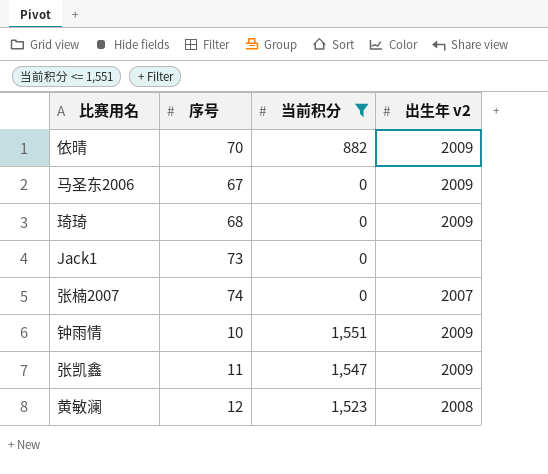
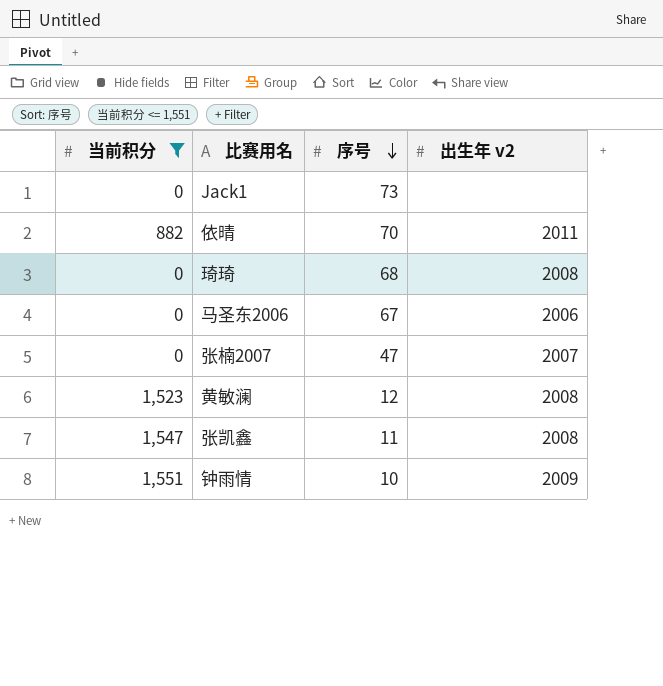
row order: none -> 序号 descending
column 当前积分 | position: 3 -> 1
依晴 | 出生年 v2: 2009 -> 2011
琦琦 | 出生年 v2: 2009 -> 2008
马圣东2006 | 出生年 v2: 2009 -> 2006
张楠2007 | 序号: 74 -> 47
张凯鑫 | 出生年 v2: 2009 -> 2008

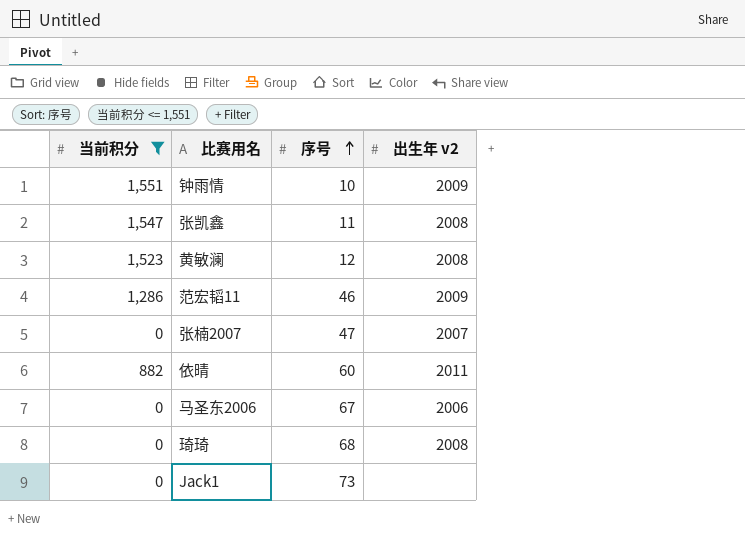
row order: 序号 descending -> 序号 ascending
row 范宏韬11: none -> 1,286 | 46 | 2009
依晴 | 序号: 70 -> 60

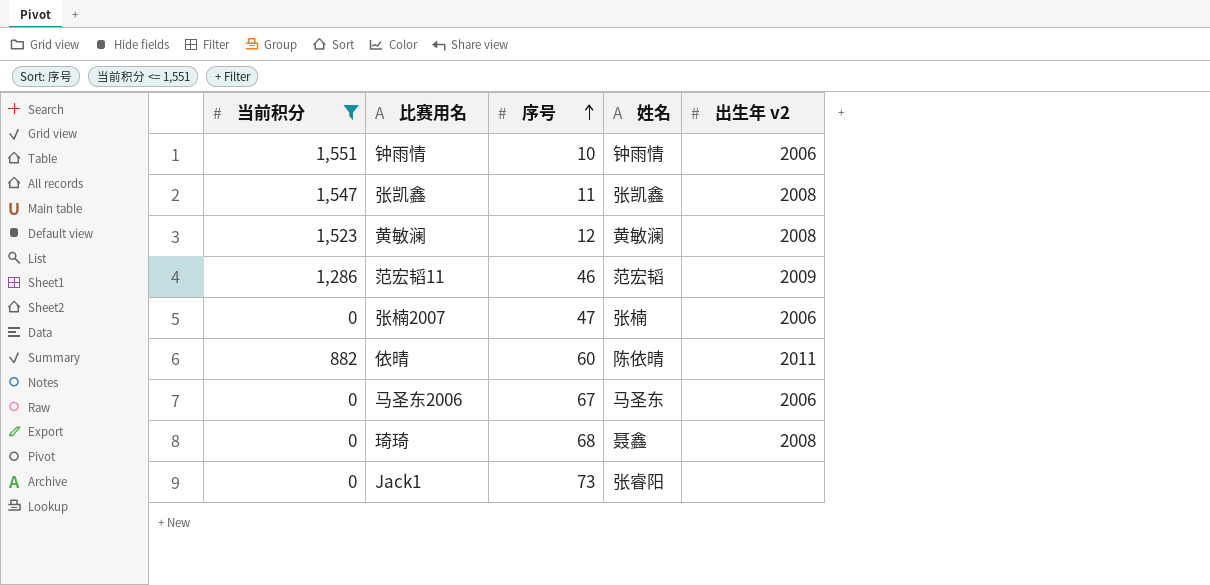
column 姓名 | position: none -> 4
钟雨情 | 出生年 v2: 2009 -> 2006
张楠2007 | 出生年 v2: 2007 -> 2006

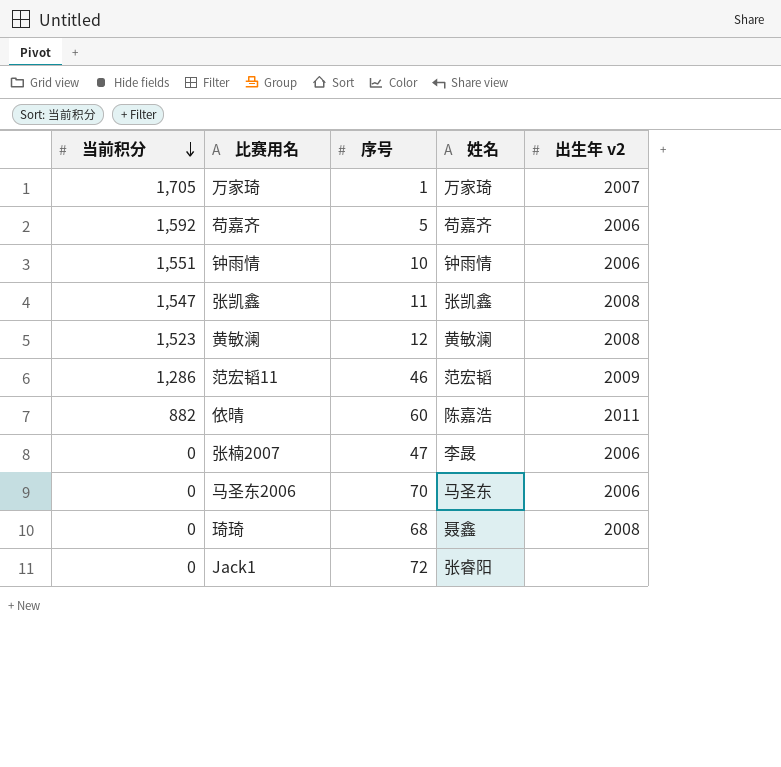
filter: 当前积分 <= 1,551 -> none
row order: 序号 ascending -> 当前积分 descending
依晴 | 姓名: 陈依晴 -> 陈嘉浩
张楠2007 | 姓名: 张楠 -> 李晸
马圣东2006 | 序号: 67 -> 70
Jack1 | 序号: 73 -> 72

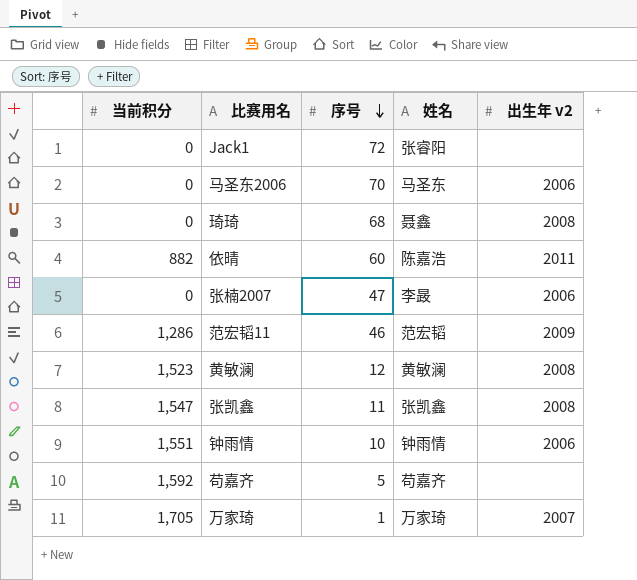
row order: 当前积分 descending -> 序号 descending
苟嘉齐 | 出生年 v2: 2006 -> none

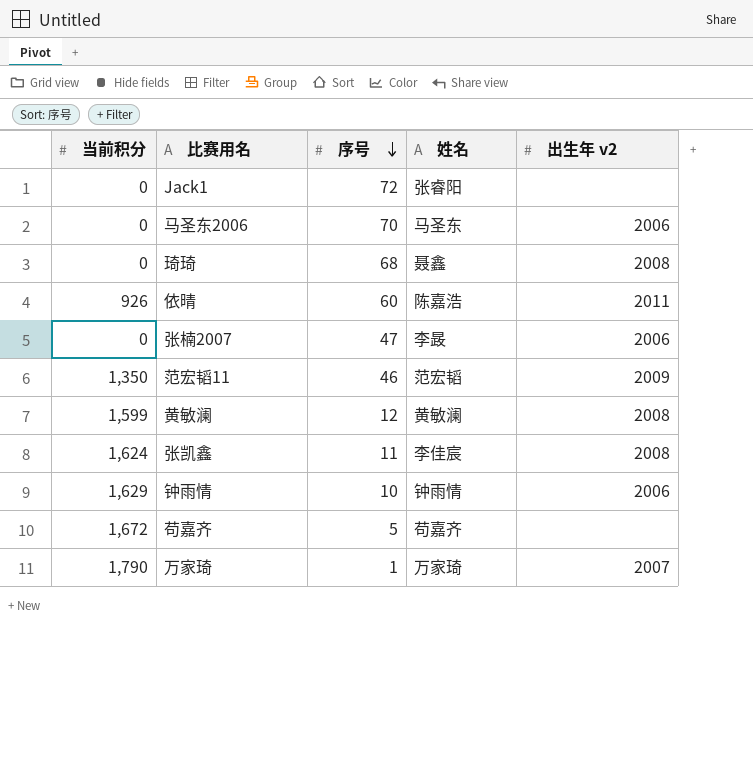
依晴 | 当前积分: 882 -> 926
范宏韬11 | 当前积分: 1,286 -> 1,350
黄敏澜 | 当前积分: 1,523 -> 1,599
张凯鑫 | 当前积分: 1,547 -> 1,624
张凯鑫 | 姓名: 张凯鑫 -> 李佳宸
钟雨情 | 当前积分: 1,551 -> 1,629
苟嘉齐 | 当前积分: 1,592 -> 1,672
万家琦 | 当前积分: 1,705 -> 1,790

